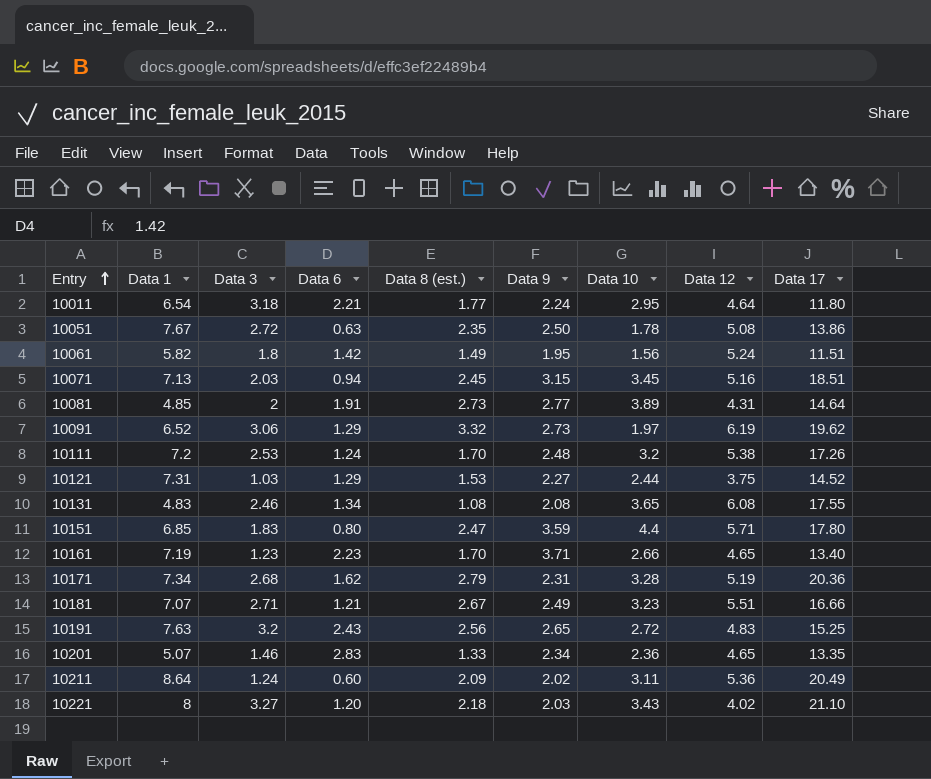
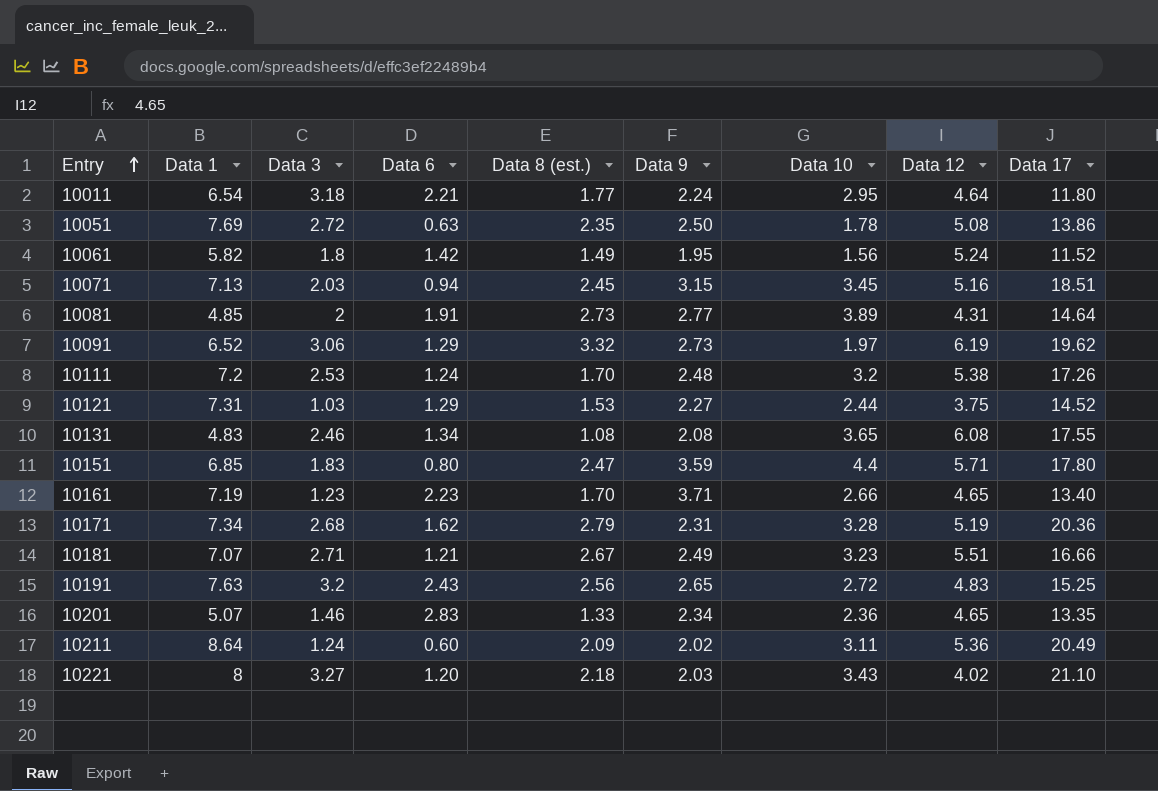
10051 | Data 1: 7.67 -> 7.69
10061 | Data 17: 11.51 -> 11.52

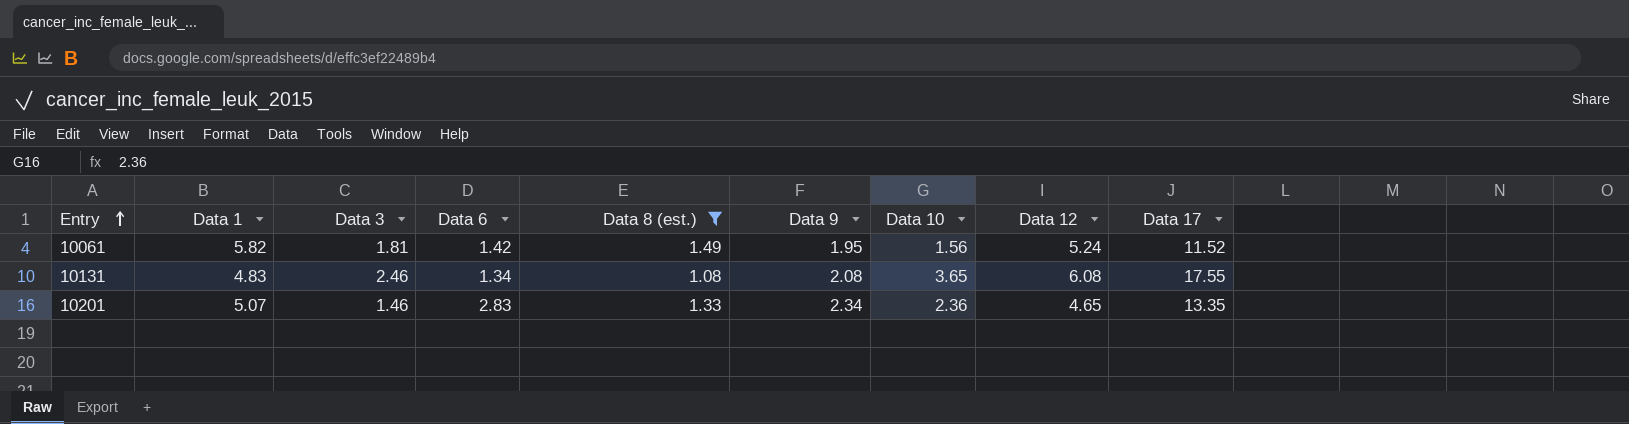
filter: none -> Data 8 (est.) <= 1.49
10061 | Data 3: 1.8 -> 1.81

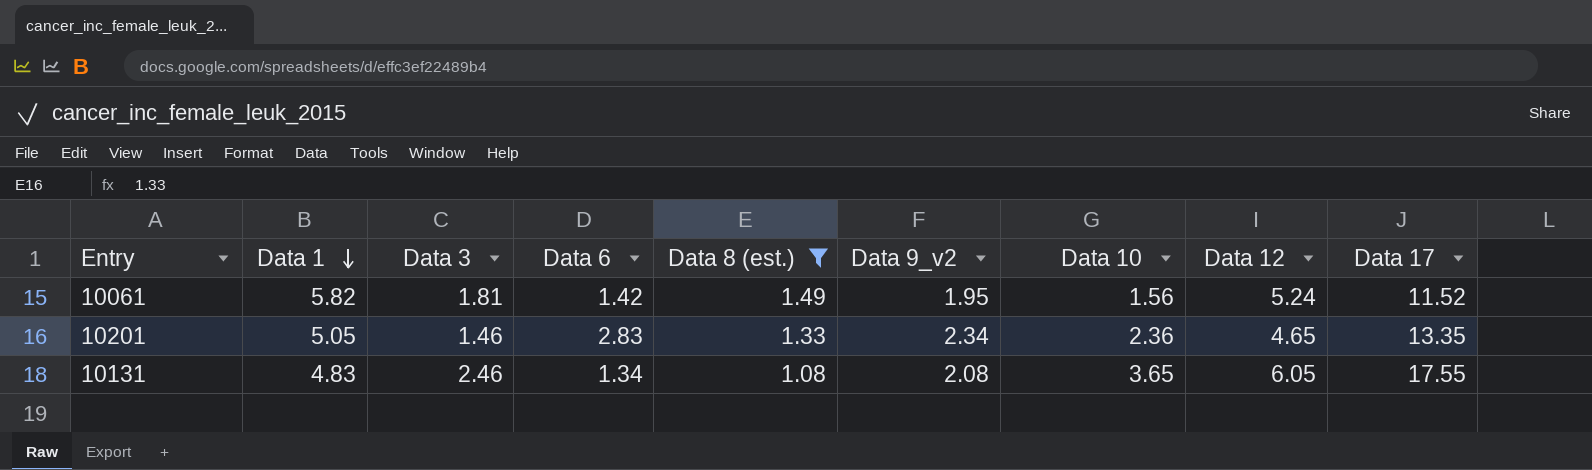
row order: Entry ascending -> Data 1 descending
column name: Data 9 -> Data 9_v2
10201 | Data 1: 5.07 -> 5.05
10131 | Data 12: 6.08 -> 6.05

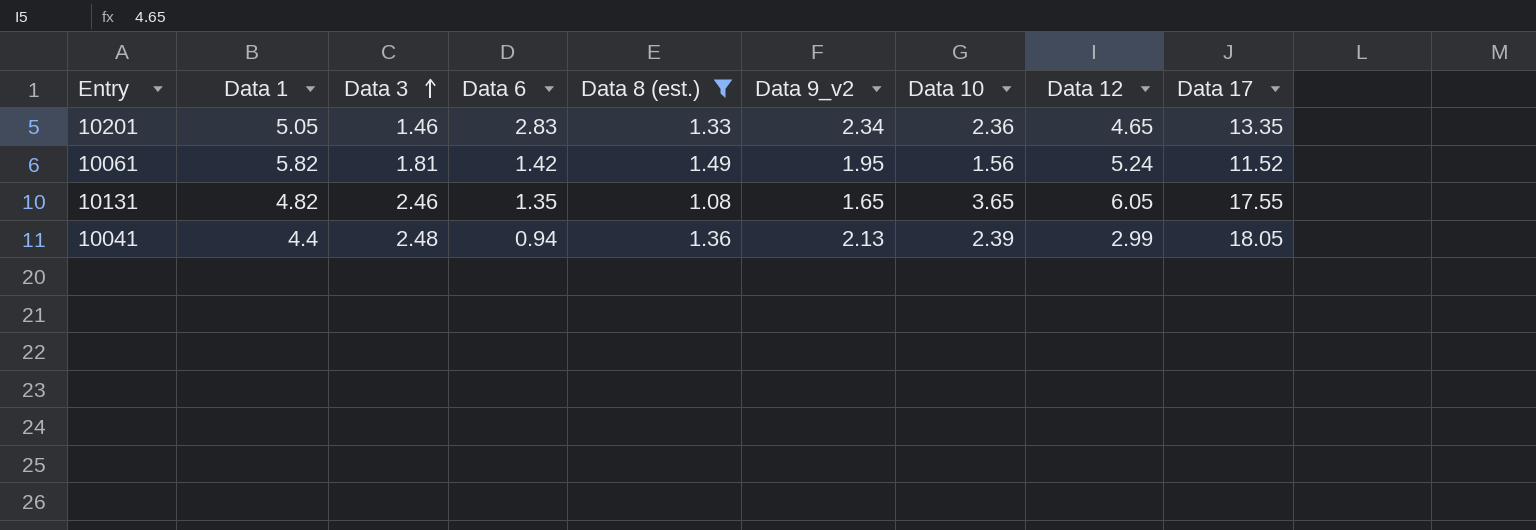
row order: Data 1 descending -> Data 3 ascending
10131 | Data 1: 4.83 -> 4.82
10131 | Data 6: 1.34 -> 1.35
10131 | Data 9_v2: 2.08 -> 1.65
row 10041: none -> 4.4 | 2.48 | 0.94 | 1.36 | 2.13 | 2.39 | 2.99 | 18.05

